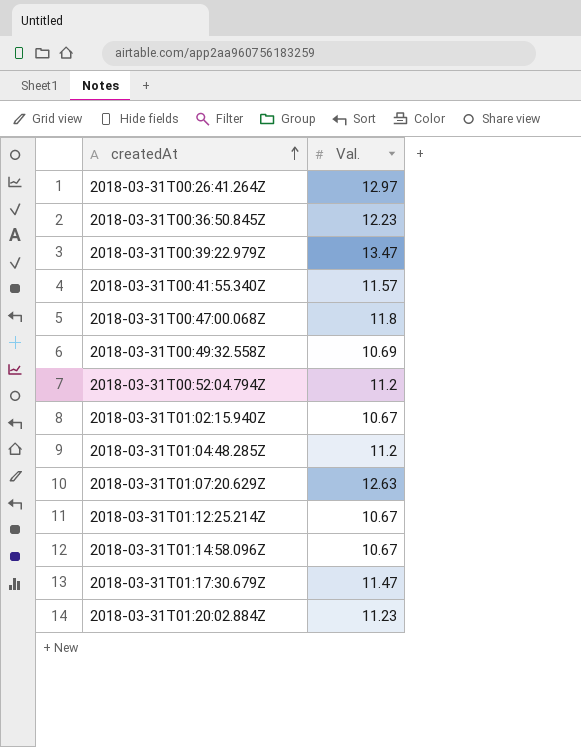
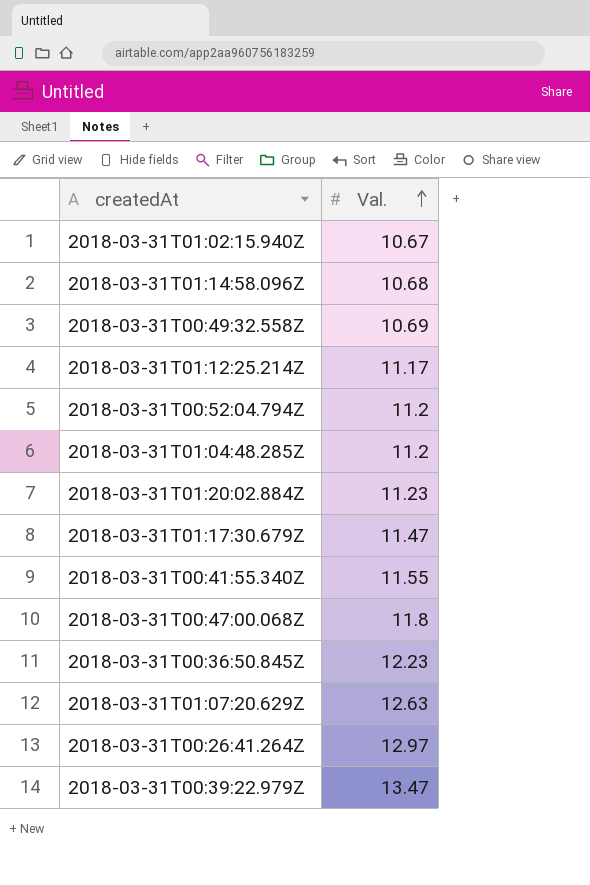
row order: createdAt ascending -> Val. ascending
2018-03-31T01:14:58.096Z | Val.: 10.67 -> 10.68
2018-03-31T01:12:25.214Z | Val.: 10.67 -> 11.17
2018-03-31T00:41:55.340Z | Val.: 11.57 -> 11.55

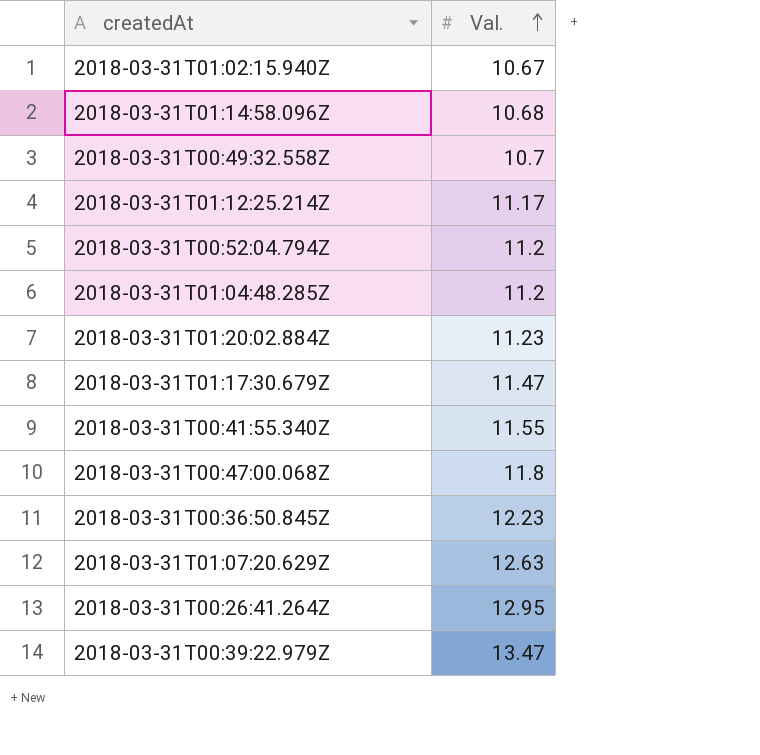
2018-03-31T00:49:32.558Z | Val.: 10.69 -> 10.7
2018-03-31T00:26:41.264Z | Val.: 12.97 -> 12.95

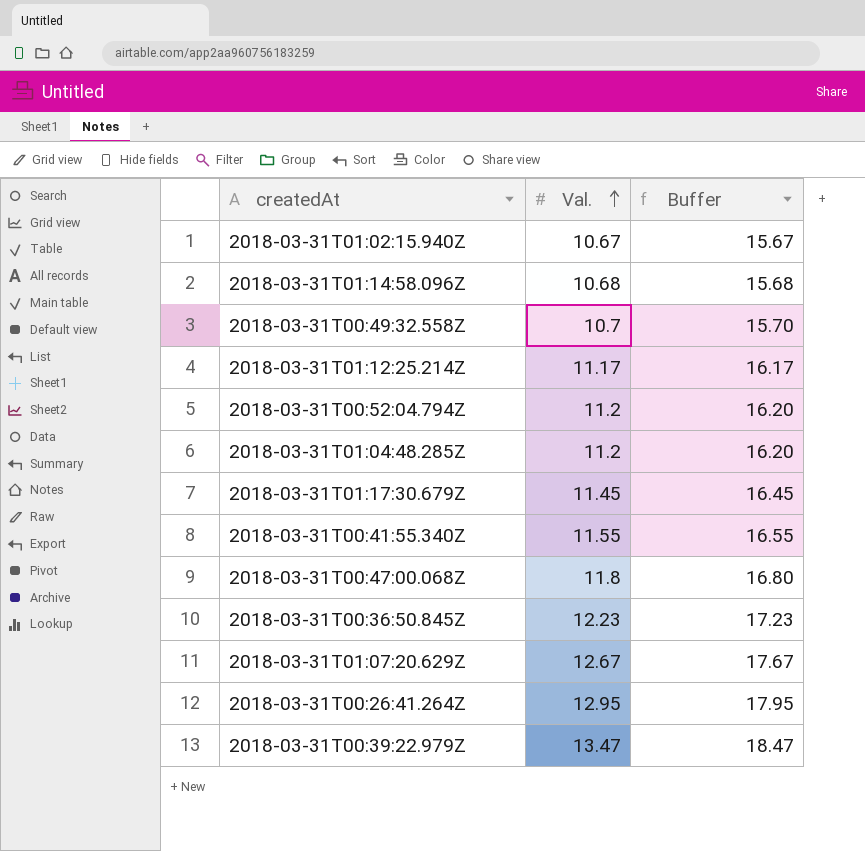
column Buffer | formula: none -> [Val.] + 5
row 2018-03-31T01:20:02.884Z: 11.23 -> none
2018-03-31T01:17:30.679Z | Val.: 11.47 -> 11.45
2018-03-31T01:07:20.629Z | Val.: 12.63 -> 12.67

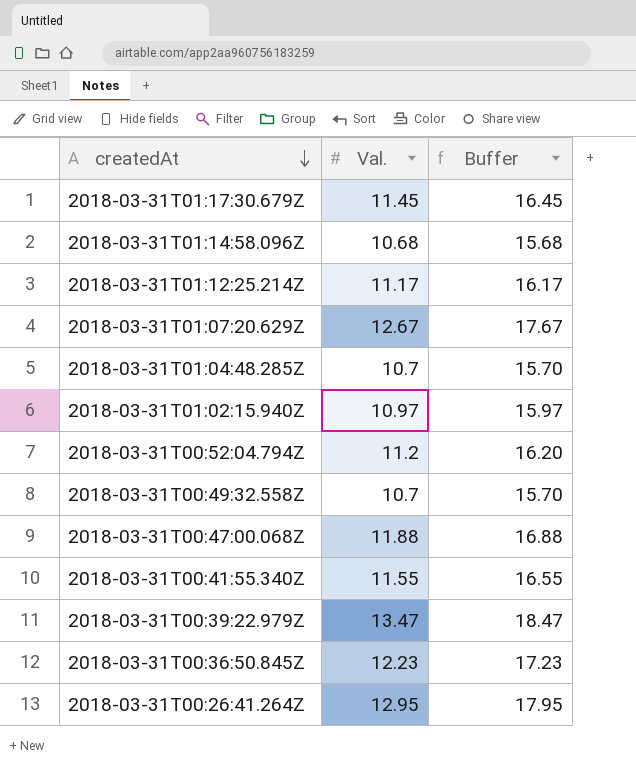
row order: Val. ascending -> createdAt descending
2018-03-31T01:04:48.285Z | Val.: 11.2 -> 10.7
2018-03-31T01:04:48.285Z | Buffer: 16.20 -> 15.70
2018-03-31T01:02:15.940Z | Val.: 10.67 -> 10.97
2018-03-31T01:02:15.940Z | Buffer: 15.67 -> 15.97
2018-03-31T00:47:00.068Z | Val.: 11.8 -> 11.88
2018-03-31T00:47:00.068Z | Buffer: 16.80 -> 16.88

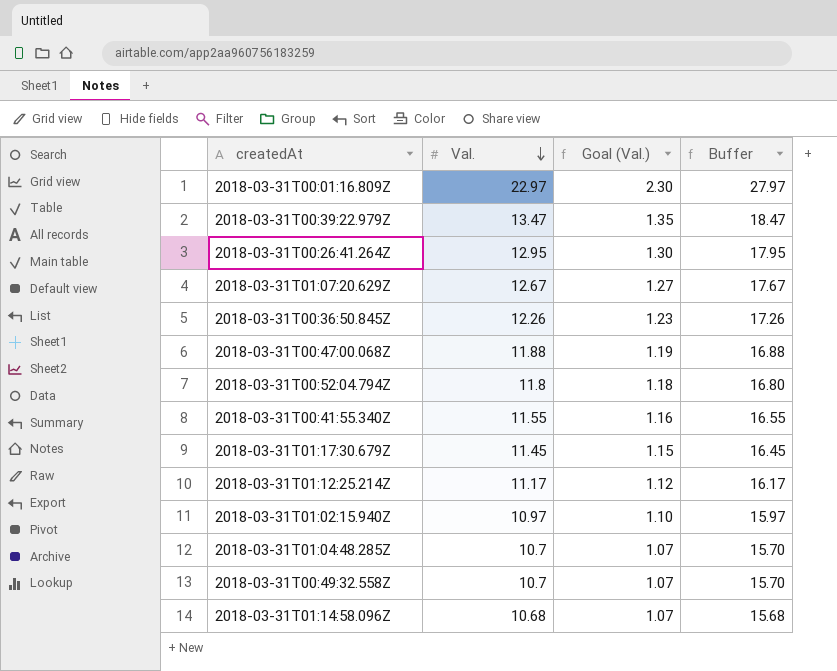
row order: createdAt descending -> Val. descending
column Goal (Val.) | formula: none -> [Val.] * 0.1
row 2018-03-31T00:01:16.809Z: none -> 22.97 | 2.30 | 27.97
2018-03-31T00:36:50.845Z | Val.: 12.23 -> 12.26
2018-03-31T00:36:50.845Z | Buffer: 17.23 -> 17.26
2018-03-31T00:52:04.794Z | Val.: 11.2 -> 11.8
2018-03-31T00:52:04.794Z | Buffer: 16.20 -> 16.80

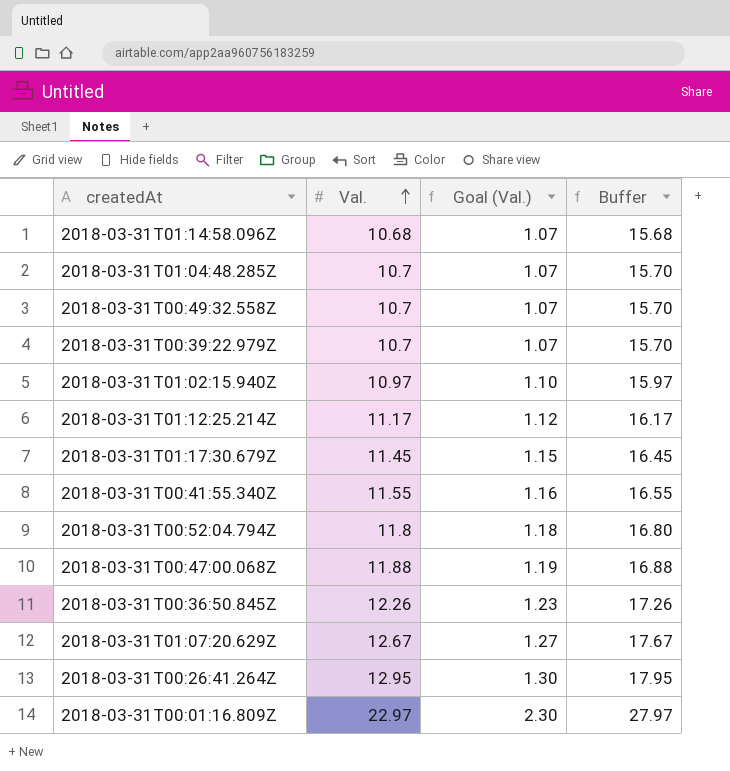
row order: Val. descending -> Val. ascending
2018-03-31T00:39:22.979Z | Val.: 13.47 -> 10.7
2018-03-31T00:39:22.979Z | Goal (Val.): 1.35 -> 1.07
2018-03-31T00:39:22.979Z | Buffer: 18.47 -> 15.70

